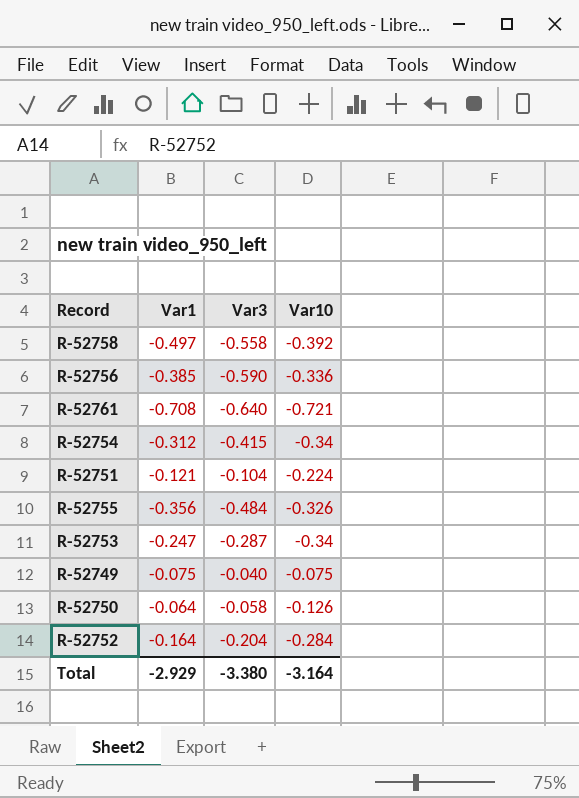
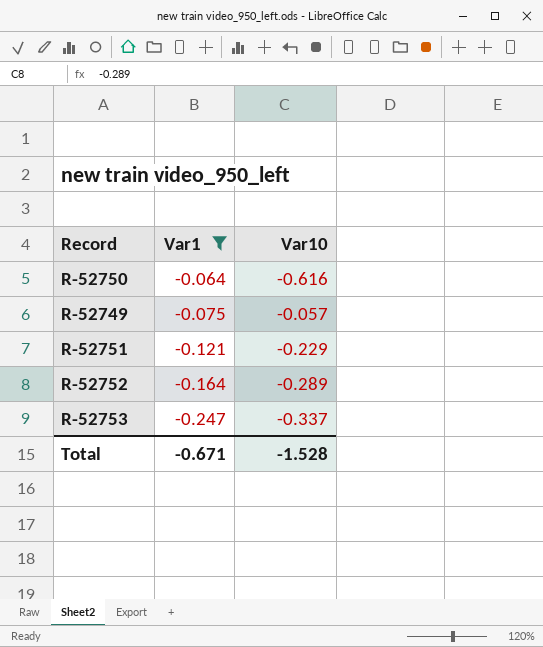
filter: none -> Var1 >= -0.247
row order: none -> Var1 descending
column Var3 | position: 3 -> none
R-52750 | Var10: -0.126 -> -0.616
R-52749 | Var10: -0.075 -> -0.057
R-52751 | Var10: -0.224 -> -0.229
R-52752 | Var10: -0.284 -> -0.289
R-52753 | Var10: -0.34 -> -0.337
Total | Var1: -2.929 -> -0.671
Total | Var10: -3.164 -> -1.528

